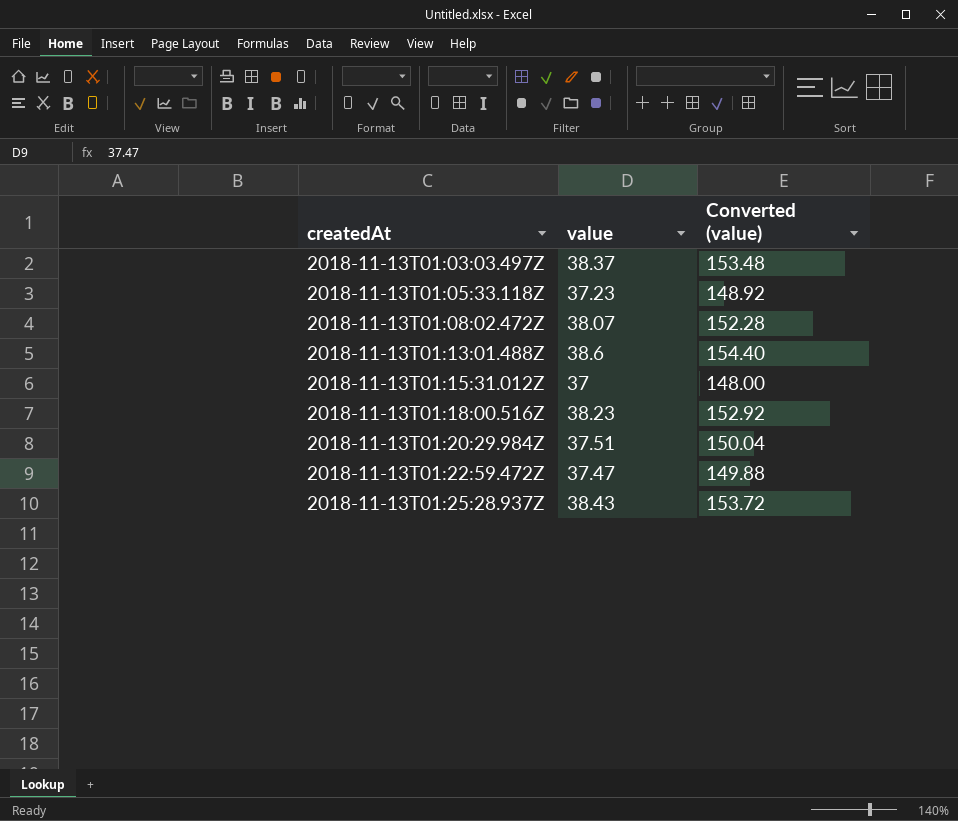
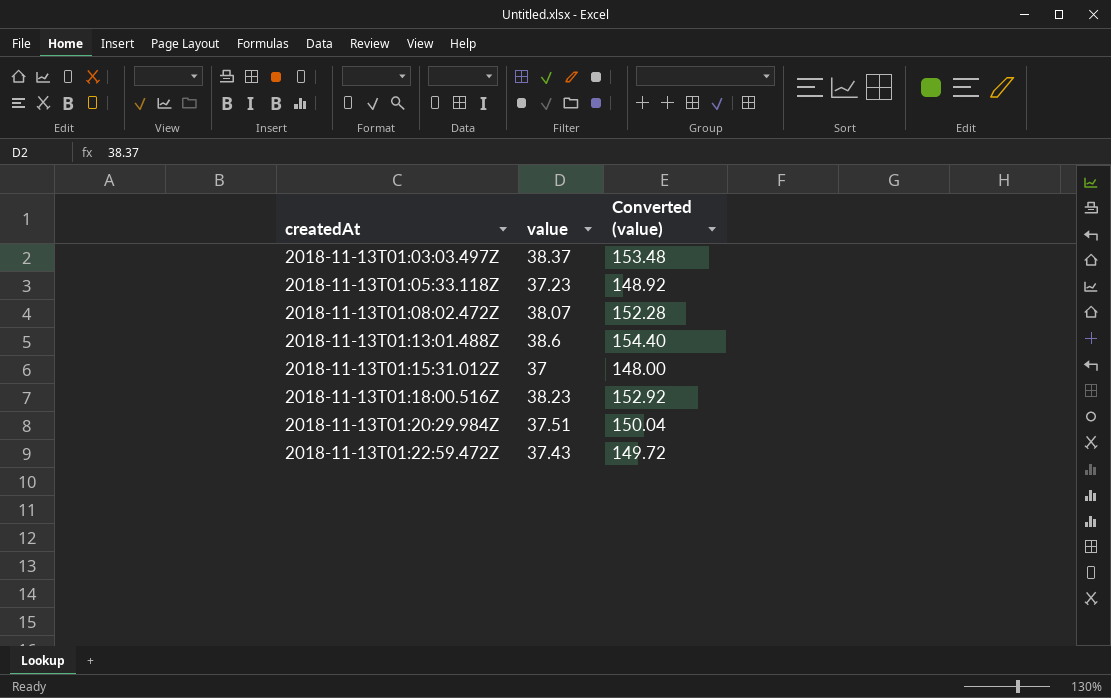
row 2018-11-13T01:25:28.937Z: 38.43 | 153.72 -> none
2018-11-13T01:22:59.472Z | value: 37.47 -> 37.43
2018-11-13T01:22:59.472Z | Converted (value): 149.88 -> 149.72

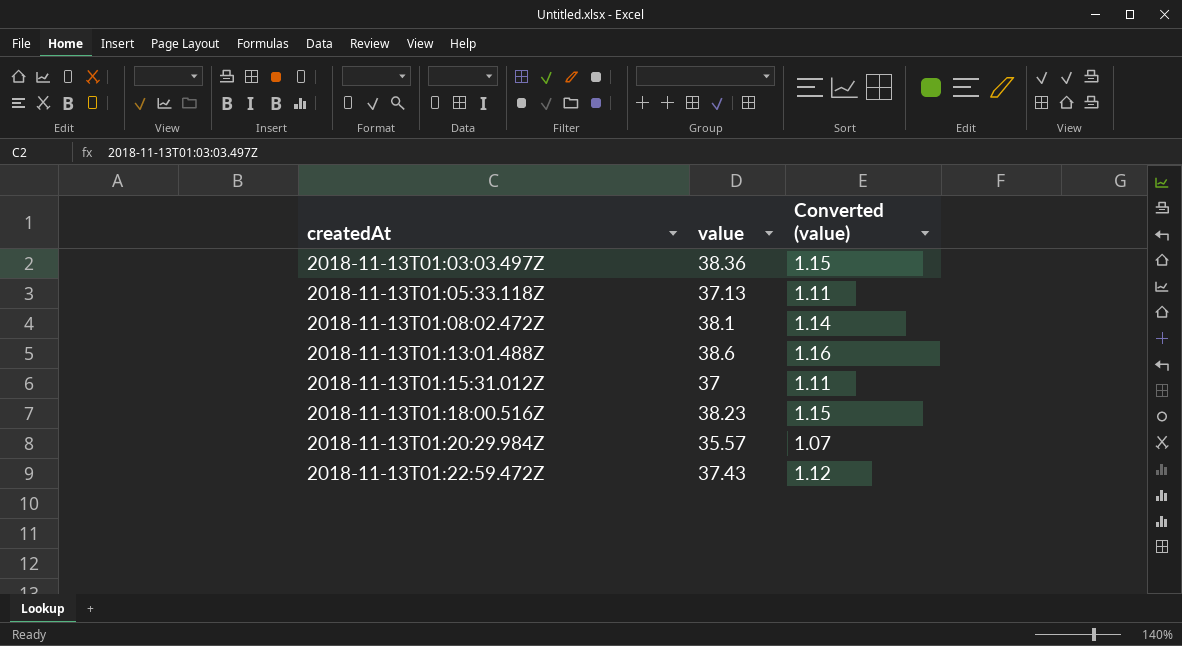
column Converted (value) | formula: [value] * 4 -> [value] * 0.03
2018-11-13T01:03:03.497Z | value: 38.37 -> 38.36
2018-11-13T01:05:33.118Z | value: 37.23 -> 37.13
2018-11-13T01:08:02.472Z | value: 38.07 -> 38.1
2018-11-13T01:20:29.984Z | value: 37.51 -> 35.57

